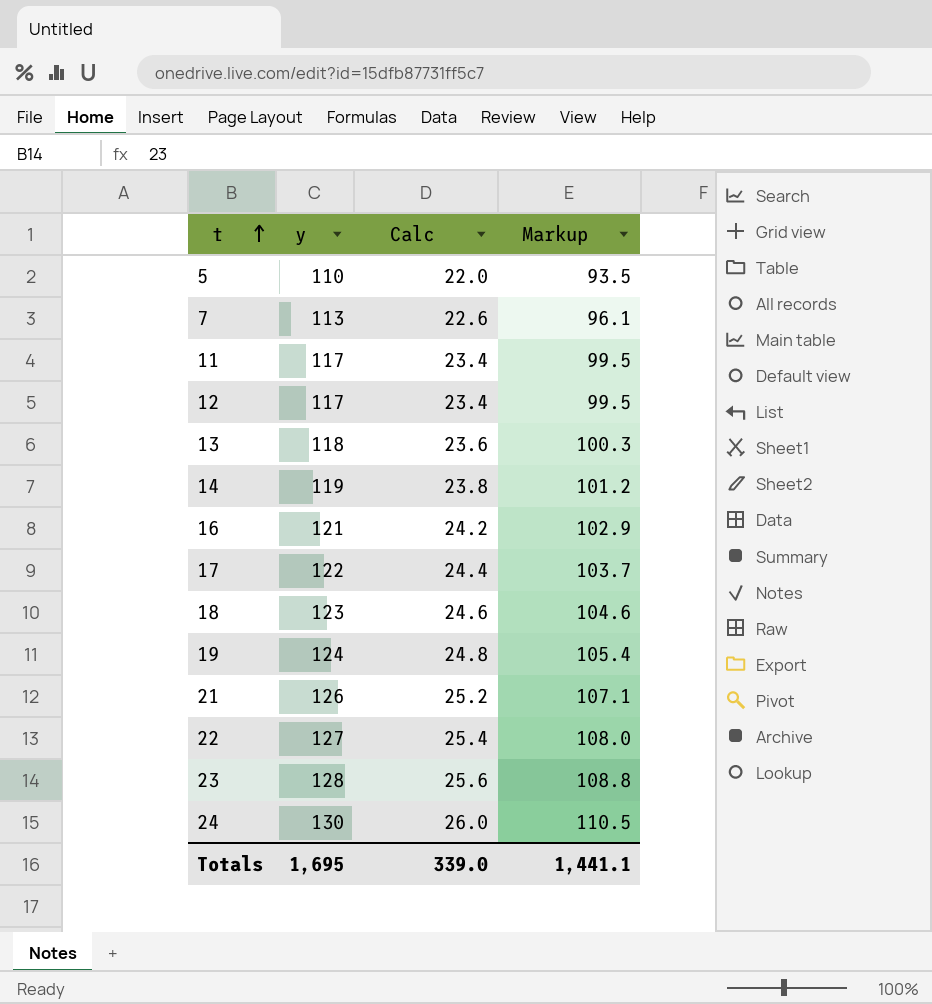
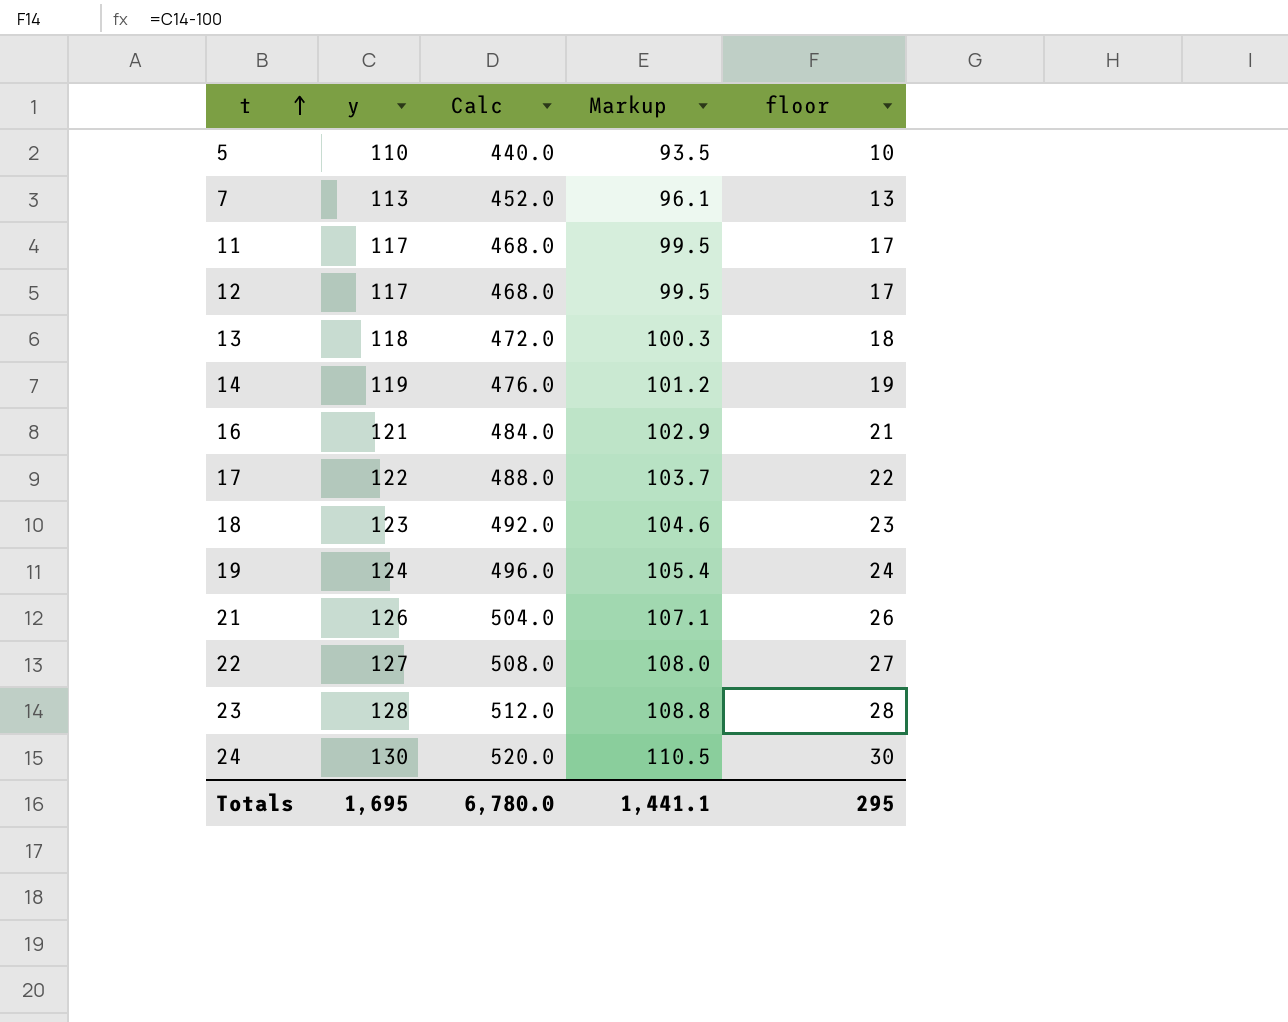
column Calc | formula: [y] * 0.2 -> [y] * 4
column floor | formula: none -> [y] - 100
Totals | Calc: 339.0 -> 6,780.0

